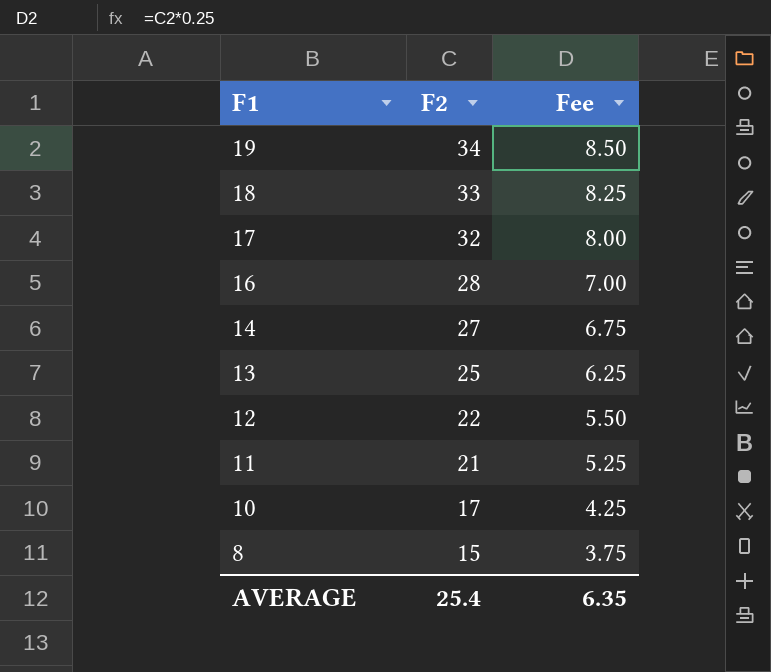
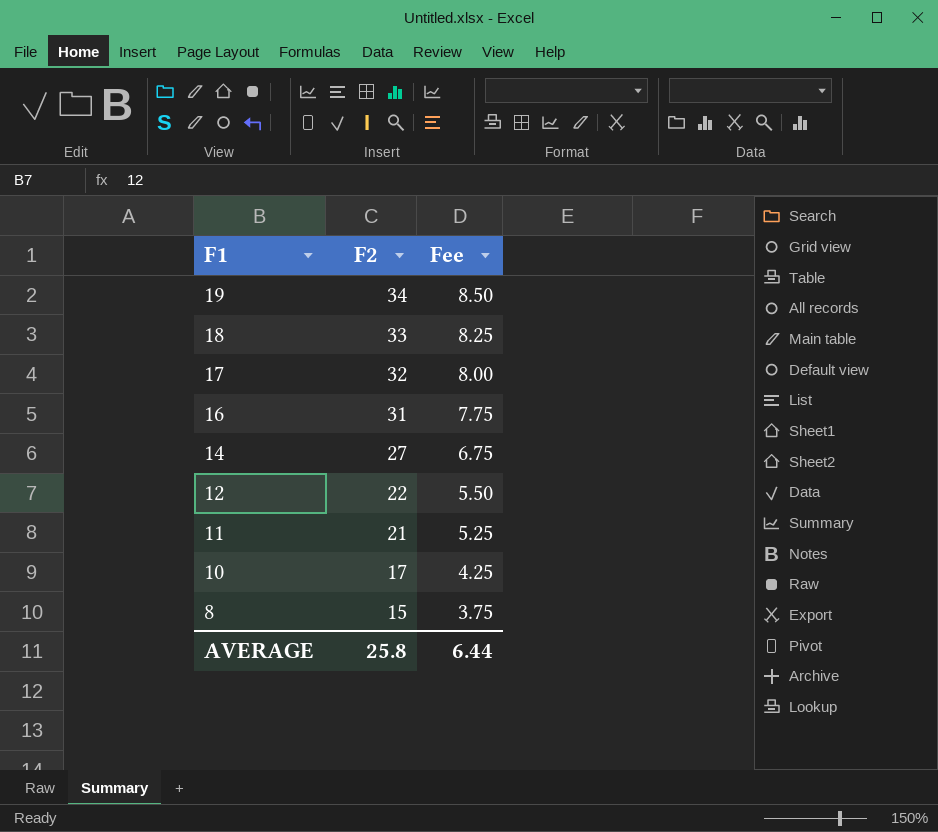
row 13: 25 | 6.25 -> none
16 | F2: 28 -> 31
16 | Fee: 7.00 -> 7.75
AVERAGE | F2: 25.4 -> 25.8
AVERAGE | Fee: 6.35 -> 6.44

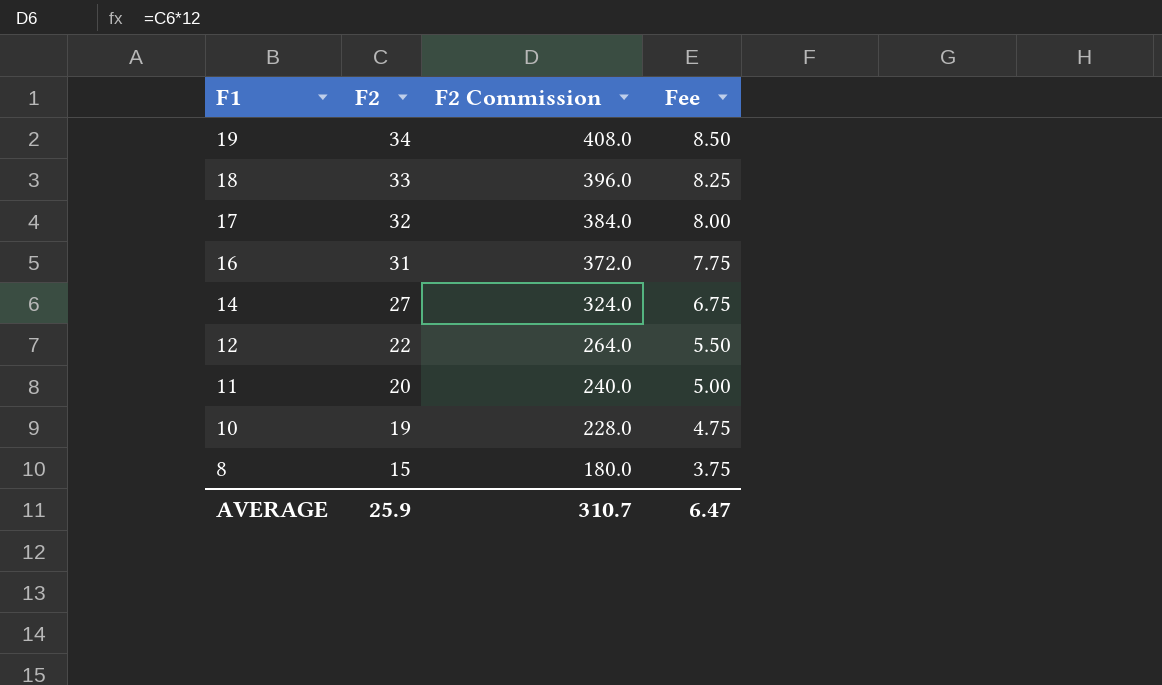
column F2 Commission | formula: none -> [F2] * 12
11 | F2: 21 -> 20
11 | Fee: 5.25 -> 5.00
10 | F2: 17 -> 19
10 | Fee: 4.25 -> 4.75
AVERAGE | F2: 25.8 -> 25.9
AVERAGE | Fee: 6.44 -> 6.47

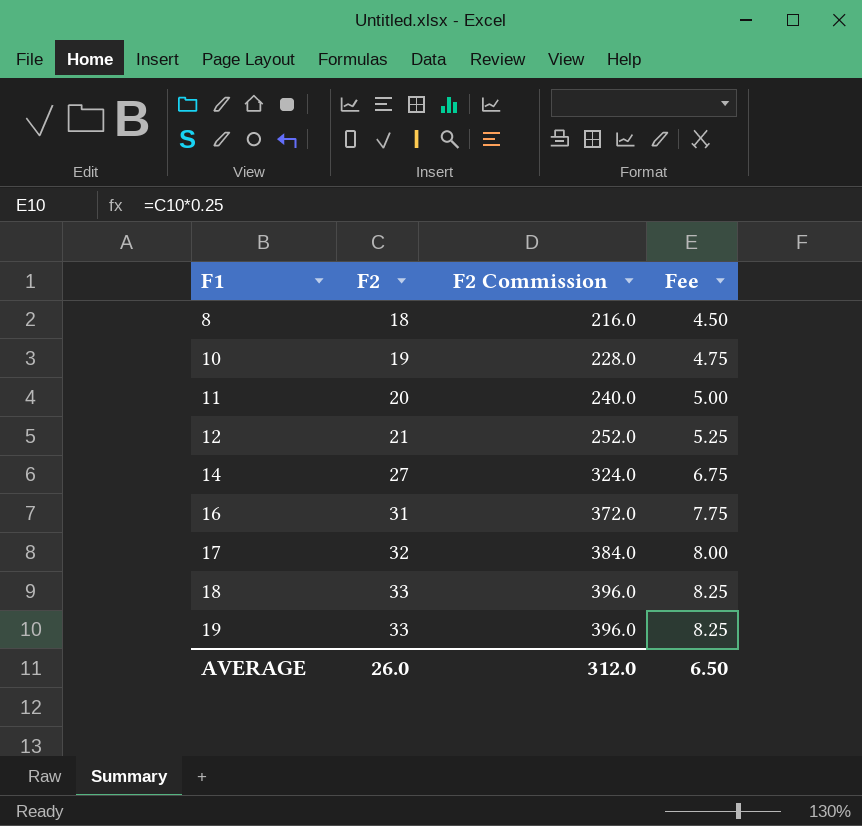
row order: F1 descending -> F1 ascending
8 | F2: 15 -> 18
8 | F2 Commission: 180.0 -> 216.0
8 | Fee: 3.75 -> 4.50
12 | F2: 22 -> 21
12 | F2 Commission: 264.0 -> 252.0
12 | Fee: 5.50 -> 5.25
19 | F2: 34 -> 33
19 | F2 Commission: 408.0 -> 396.0
19 | Fee: 8.50 -> 8.25
AVERAGE | F2: 25.9 -> 26.0
AVERAGE | F2 Commission: 310.7 -> 312.0
AVERAGE | Fee: 6.47 -> 6.50

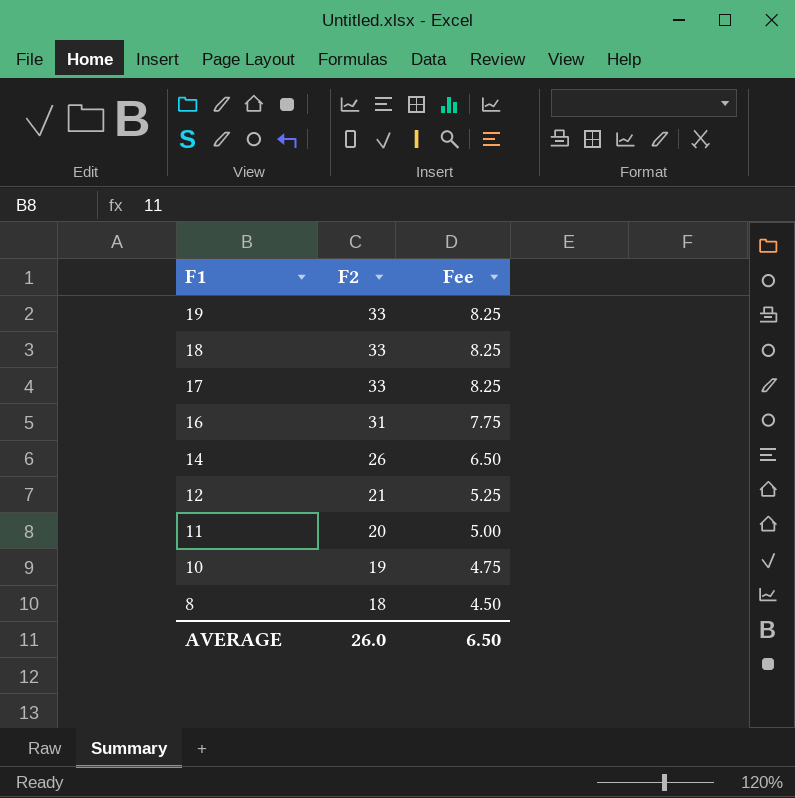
row order: F1 ascending -> F1 descending
column F2 Commission | formula: [F2] * 12 -> none
17 | F2: 32 -> 33
17 | Fee: 8.00 -> 8.25
14 | F2: 27 -> 26
14 | Fee: 6.75 -> 6.50

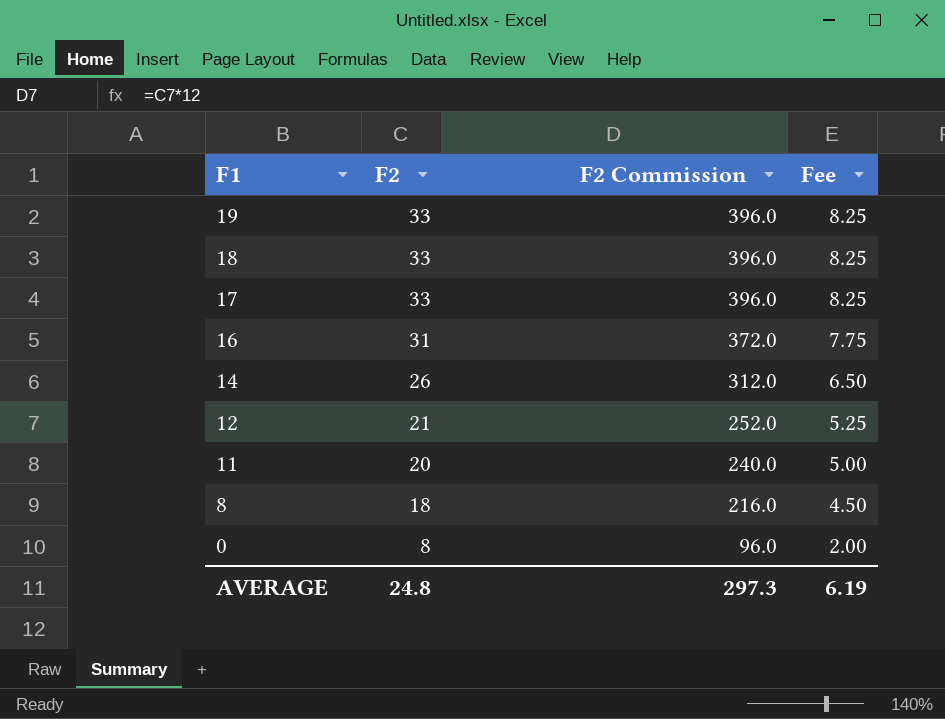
column F2 Commission | formula: none -> [F2] * 12
row 10: 19 | 4.75 -> none
row 0: none -> 8 | 96.0 | 2.00
AVERAGE | F2: 26.0 -> 24.8
AVERAGE | Fee: 6.50 -> 6.19

